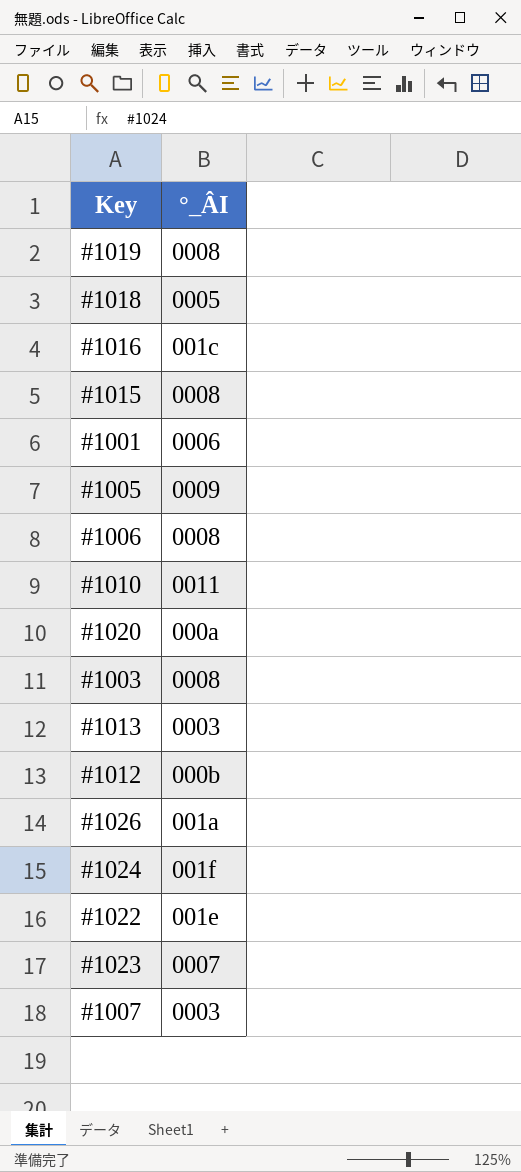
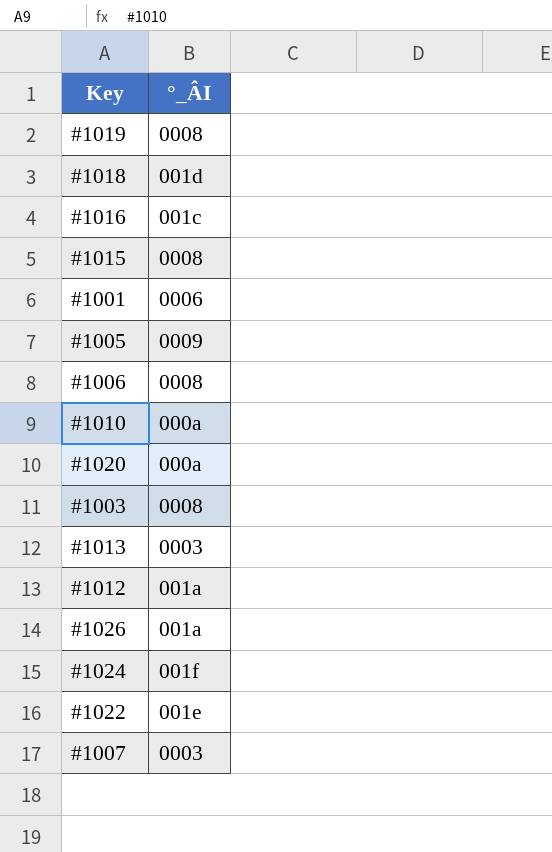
row #1023: 0007 -> none
#1018 | °_ÂI: 0005 -> 001d
#1010 | °_ÂI: 0011 -> 000a
#1012 | °_ÂI: 000b -> 001a

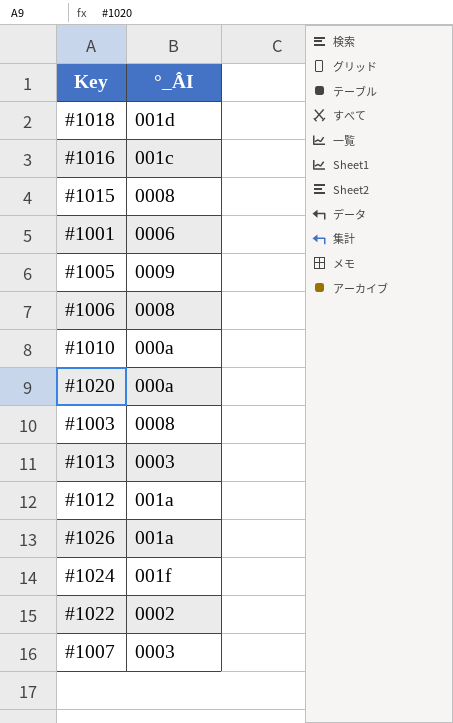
row #1019: 0008 -> none
#1022 | °_ÂI: 001e -> 0002

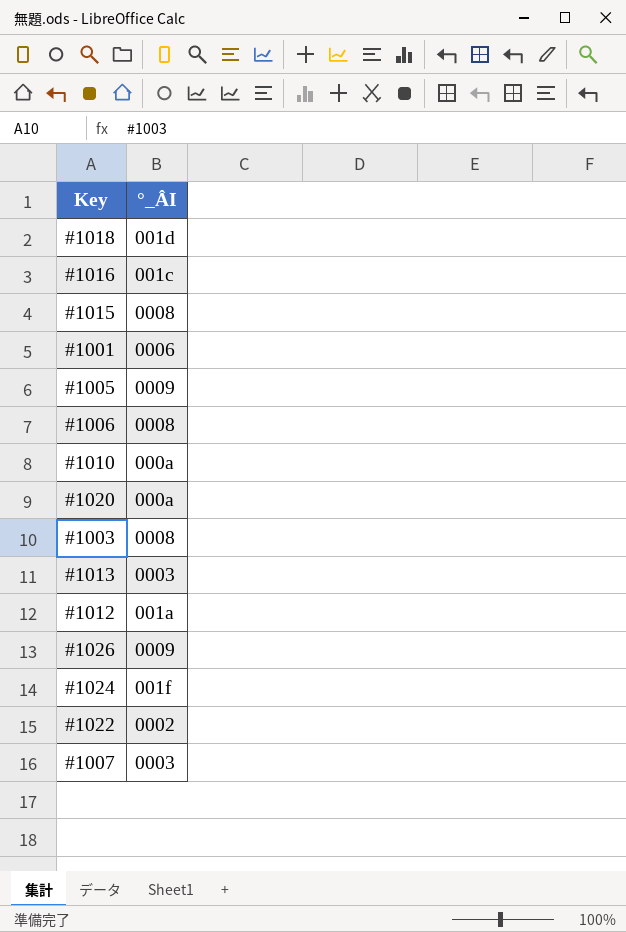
#1026 | °_ÂI: 001a -> 0009

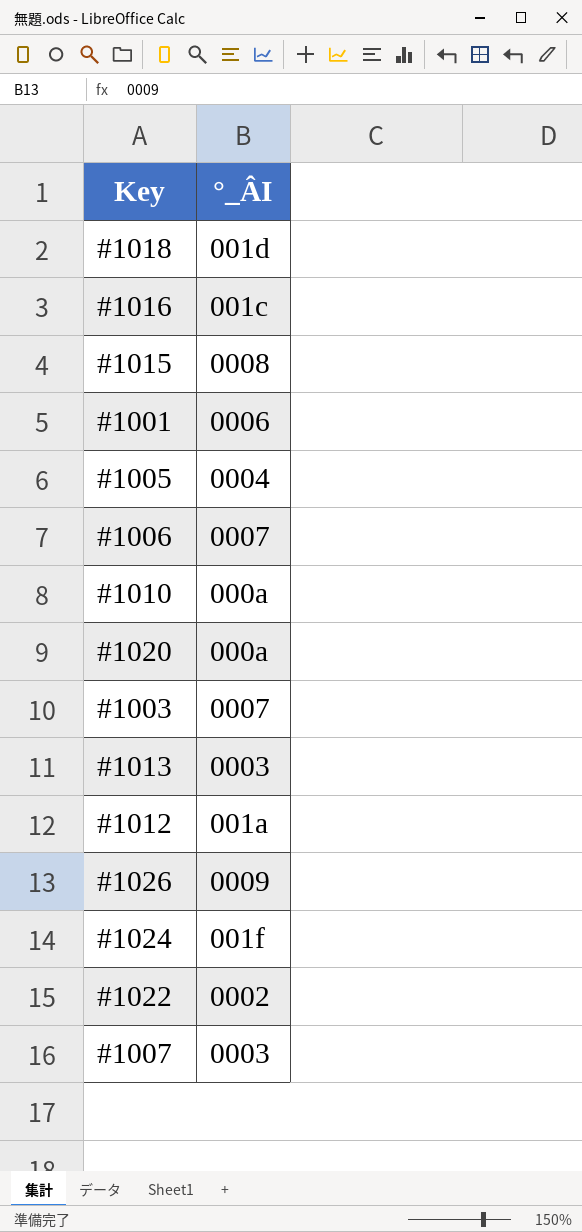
#1005 | °_ÂI: 0009 -> 0004
#1006 | °_ÂI: 0008 -> 0007
#1003 | °_ÂI: 0008 -> 0007

